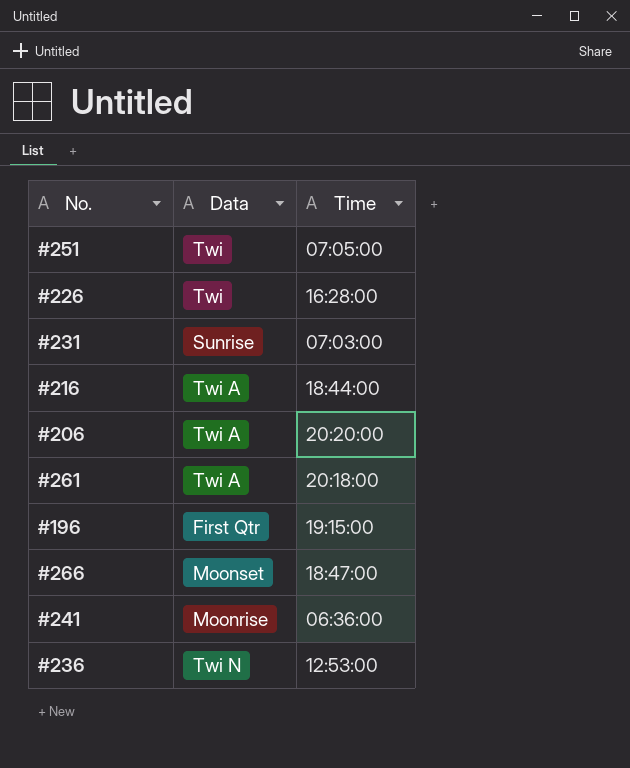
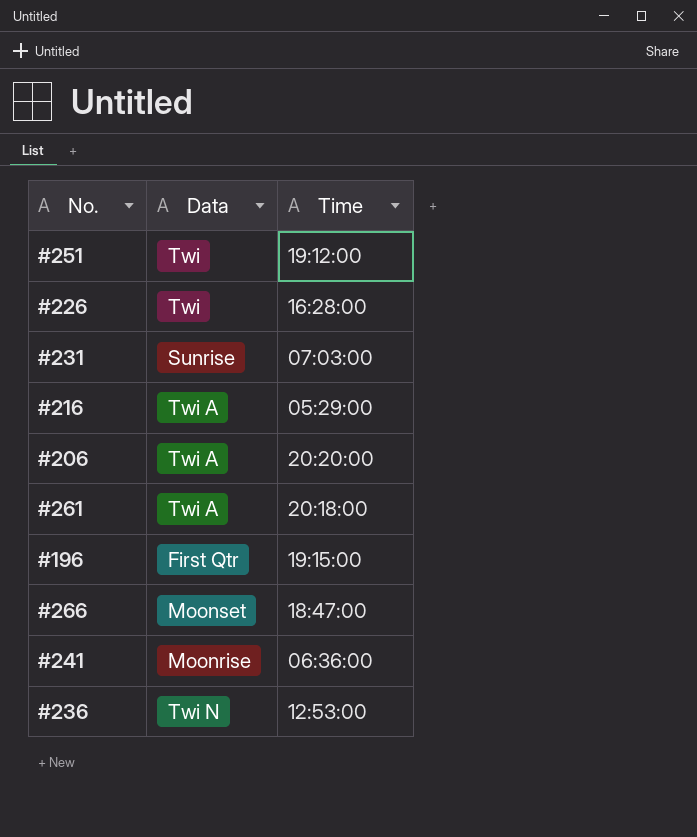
#251 | Time: 07:05:00 -> 19:12:00
#216 | Time: 18:44:00 -> 05:29:00

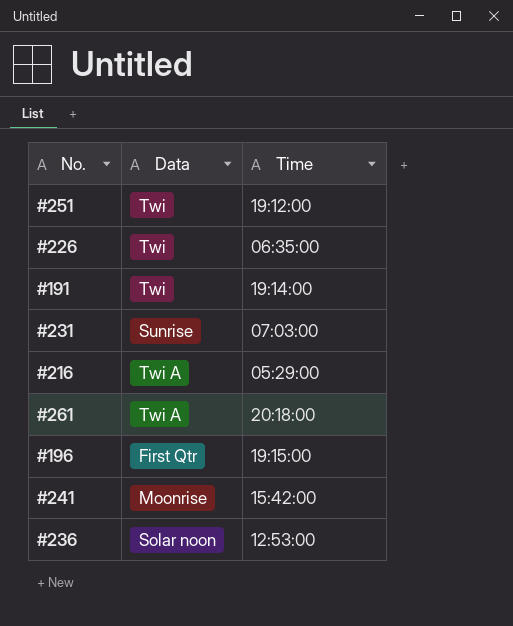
row #206: Twi A | 20:20:00 -> none
row #266: Moonset | 18:47:00 -> none
#226 | Time: 16:28:00 -> 06:35:00
row #191: none -> Twi | 19:14:00
#241 | Time: 06:36:00 -> 15:42:00
#236 | Data: Twi N -> Solar noon

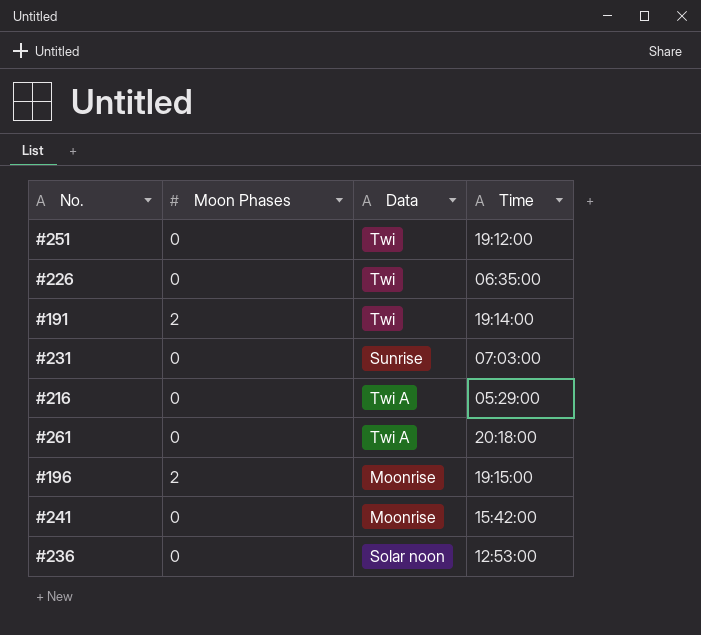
column Moon Phases | position: none -> 2
#196 | Data: First Qtr -> Moonrise

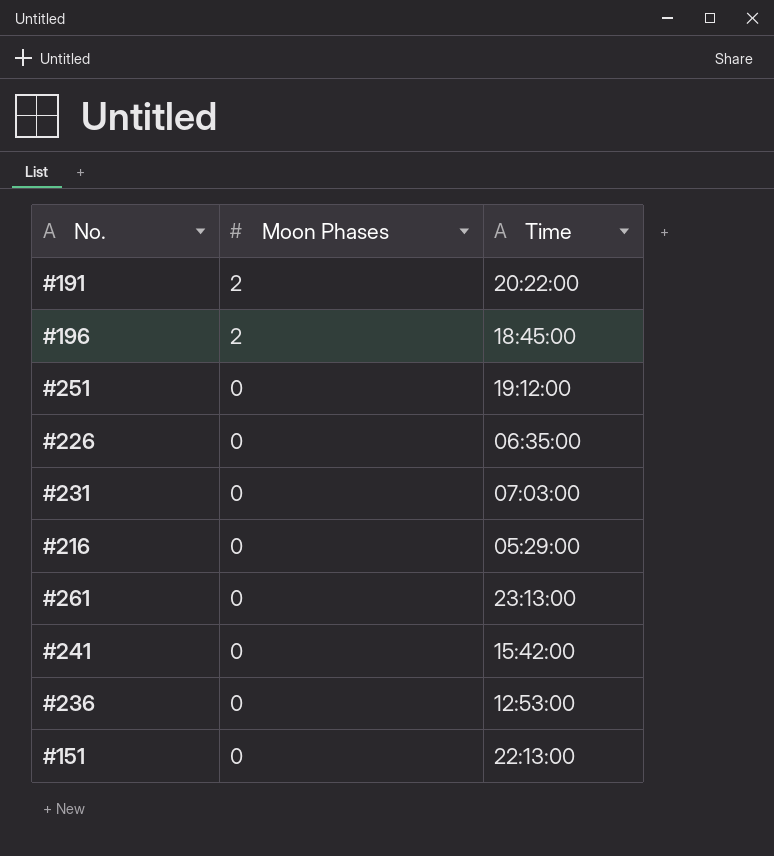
row order: none -> Moon Phases descending
column Data | position: 3 -> none
#191 | Time: 19:14:00 -> 20:22:00
#196 | Time: 19:15:00 -> 18:45:00
#261 | Time: 20:18:00 -> 23:13:00
row #151: none -> 0 | 22:13:00

